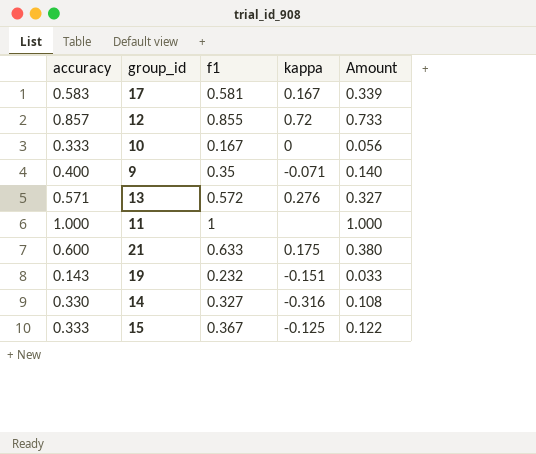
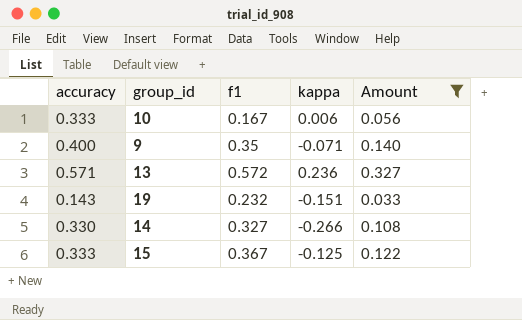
filter: none -> Amount <= 0.327
10 | kappa: 0 -> 0.006
13 | kappa: 0.276 -> 0.236
14 | kappa: -0.316 -> -0.266

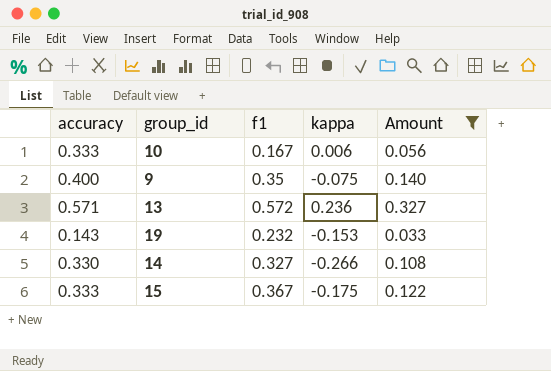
9 | kappa: -0.071 -> -0.075
19 | kappa: -0.151 -> -0.153
15 | kappa: -0.125 -> -0.175

